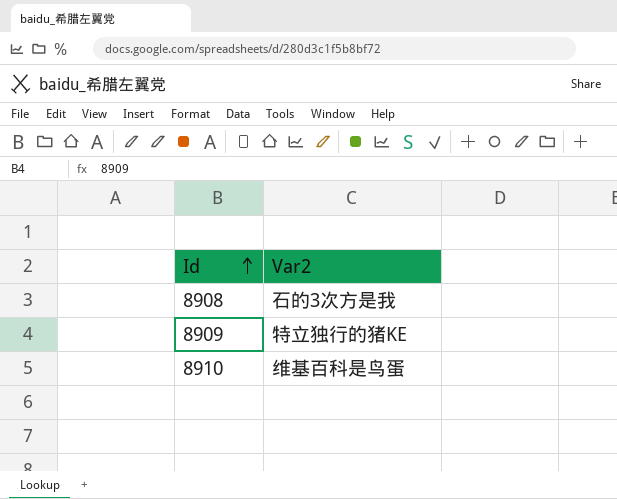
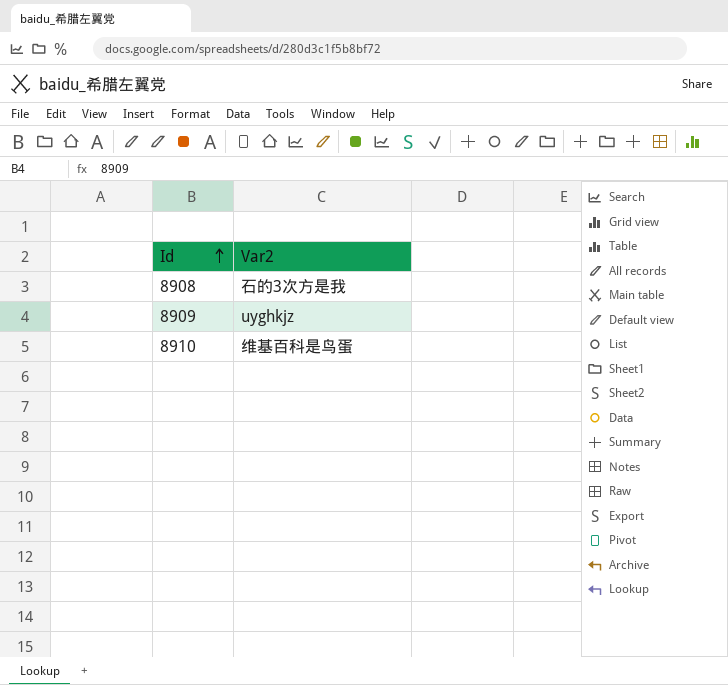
8909 | Var2: 特立独行的猪KE -> uyghkjz

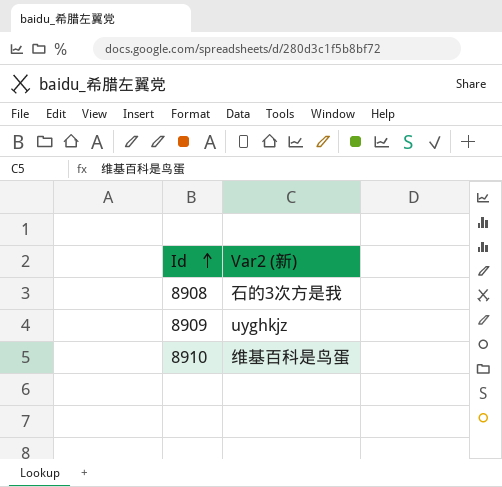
column name: Var2 -> Var2 (新)

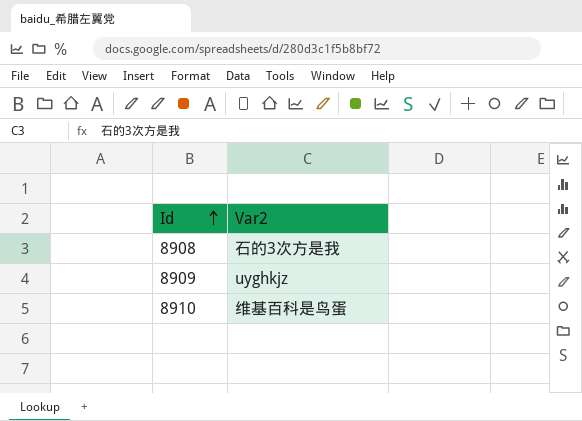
column name: Var2 (新) -> Var2

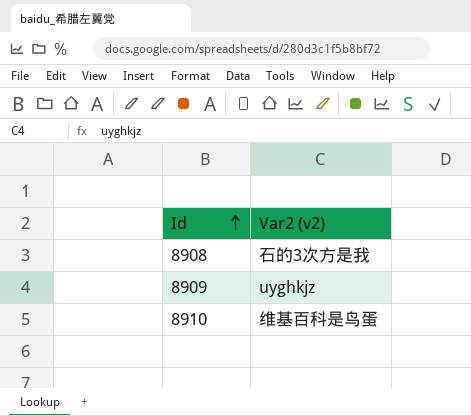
column name: Var2 -> Var2 (v2)

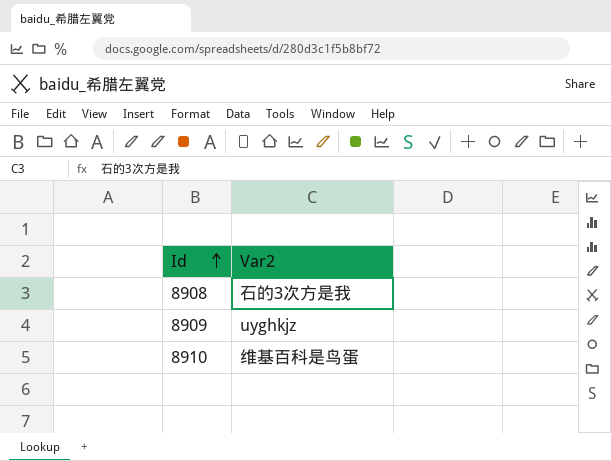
column name: Var2 (v2) -> Var2

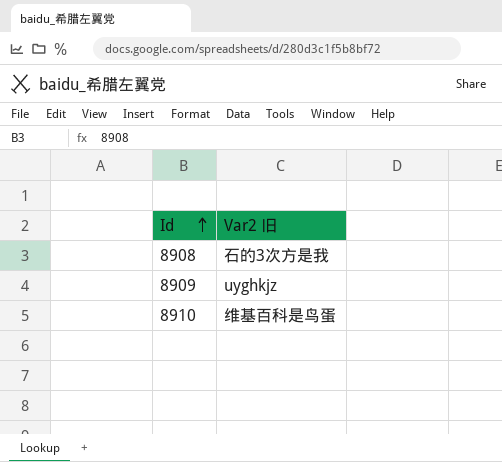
column name: Var2 -> Var2 旧

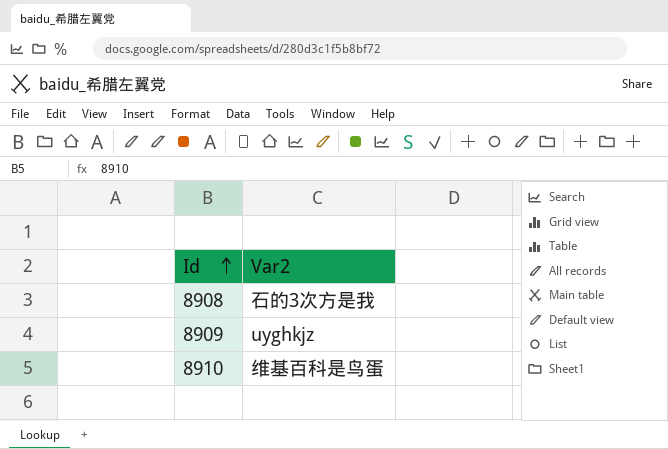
column name: Var2 旧 -> Var2

